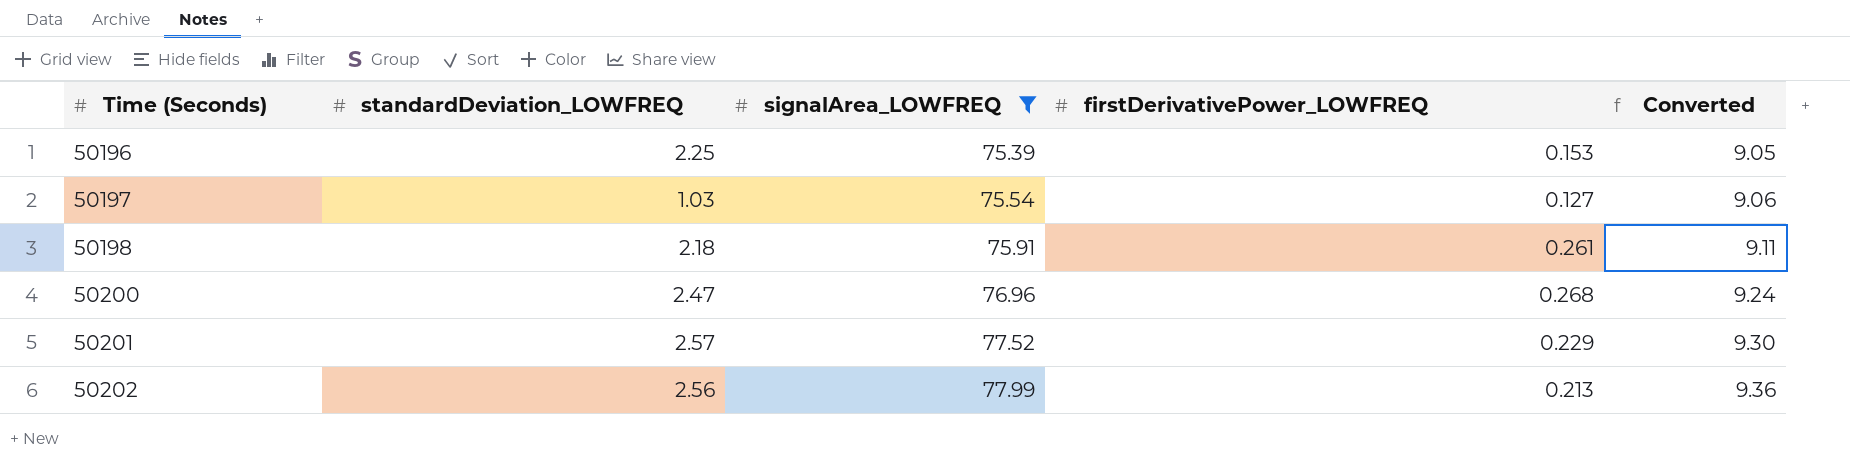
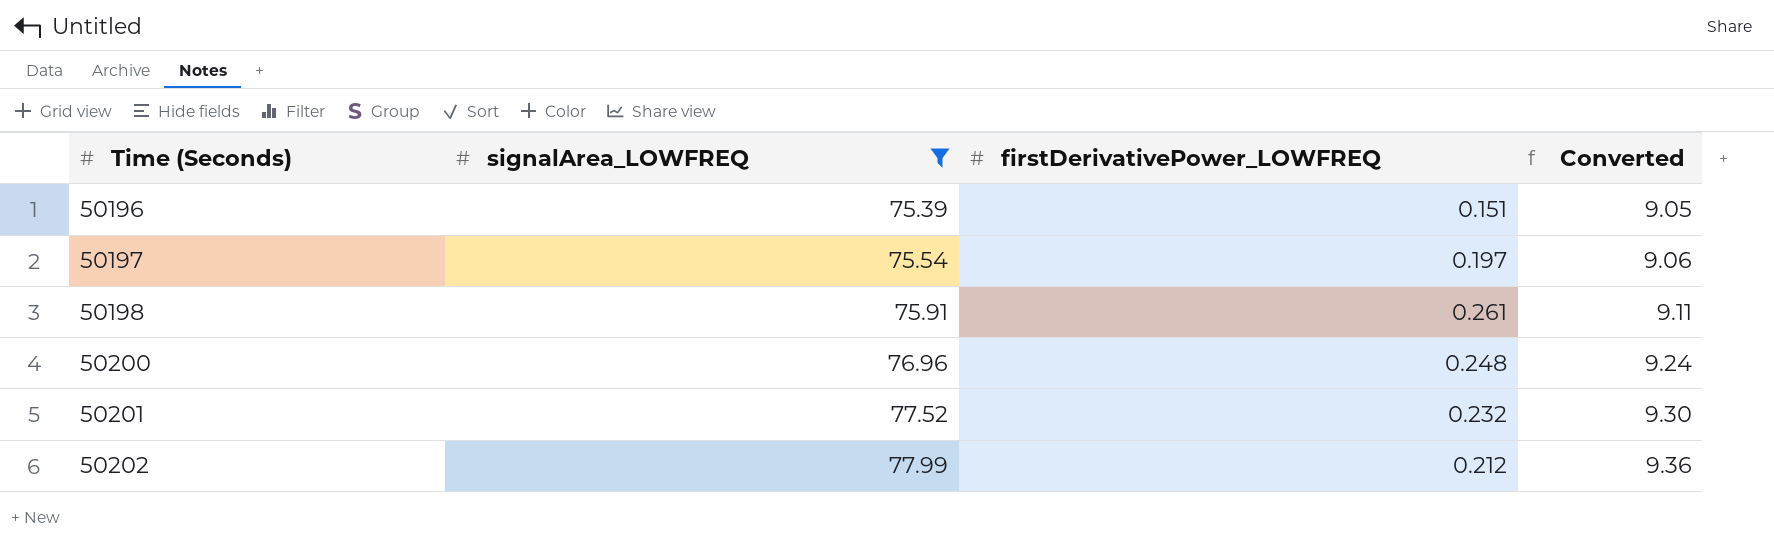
column standardDeviation_LOWFREQ | position: 2 -> none
50196 | firstDerivativePower_LOWFREQ: 0.153 -> 0.151
50197 | firstDerivativePower_LOWFREQ: 0.127 -> 0.197
50200 | firstDerivativePower_LOWFREQ: 0.268 -> 0.248
50201 | firstDerivativePower_LOWFREQ: 0.229 -> 0.232
50202 | firstDerivativePower_LOWFREQ: 0.213 -> 0.212

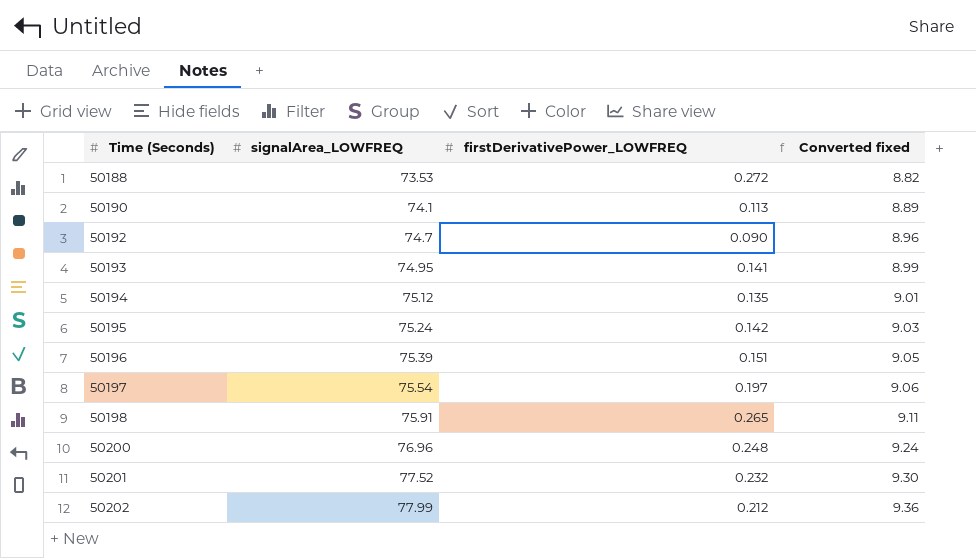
filter: signalArea_LOWFREQ >= 75.39 -> none
column name: Converted -> Converted fixed
50198 | firstDerivativePower_LOWFREQ: 0.261 -> 0.265

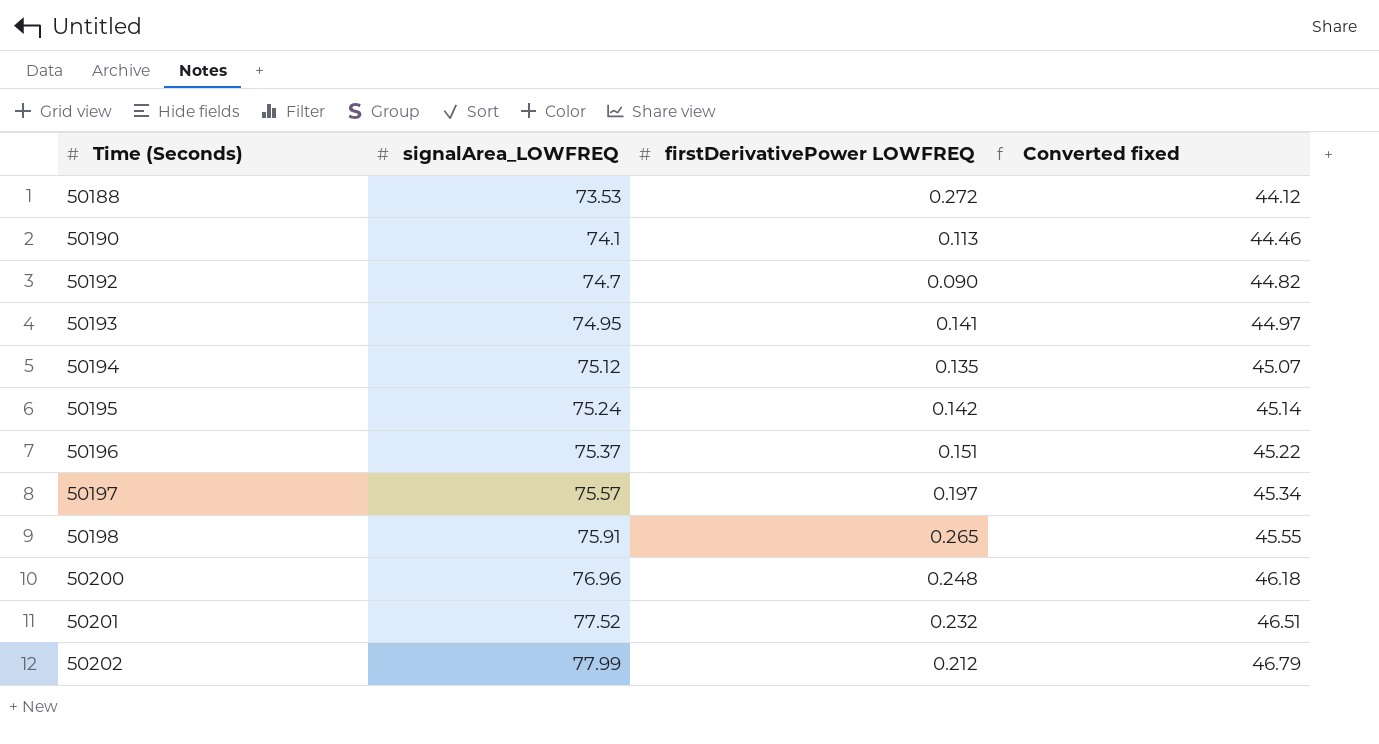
column name: firstDerivativePower_LOWFREQ -> firstDerivativePower LOWFREQ
column Converted fixed | formula: [signalArea_LOWFREQ] * 0.12 -> [signalArea_LOWFREQ] * 0.6
50196 | signalArea_LOWFREQ: 75.39 -> 75.37
50197 | signalArea_LOWFREQ: 75.54 -> 75.57

